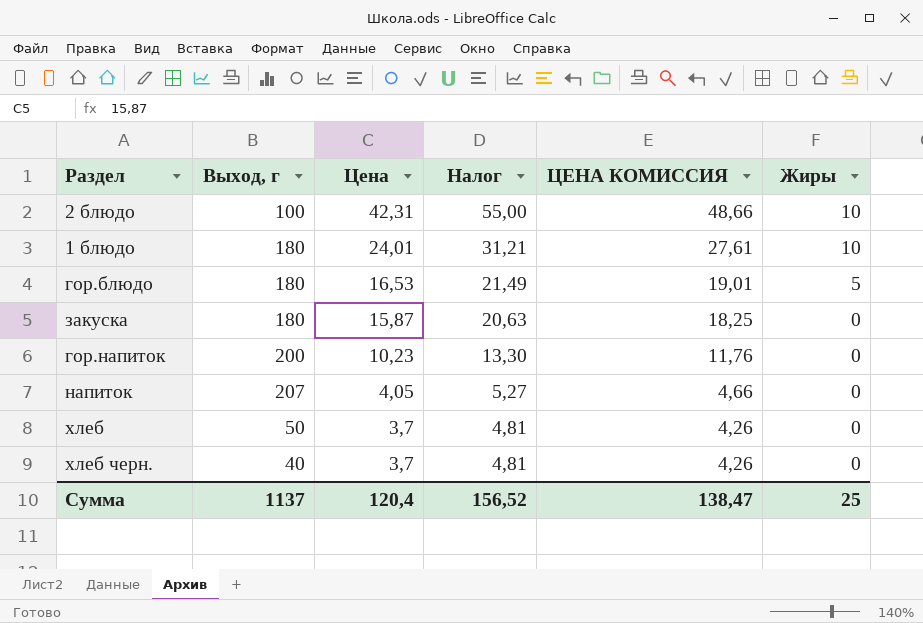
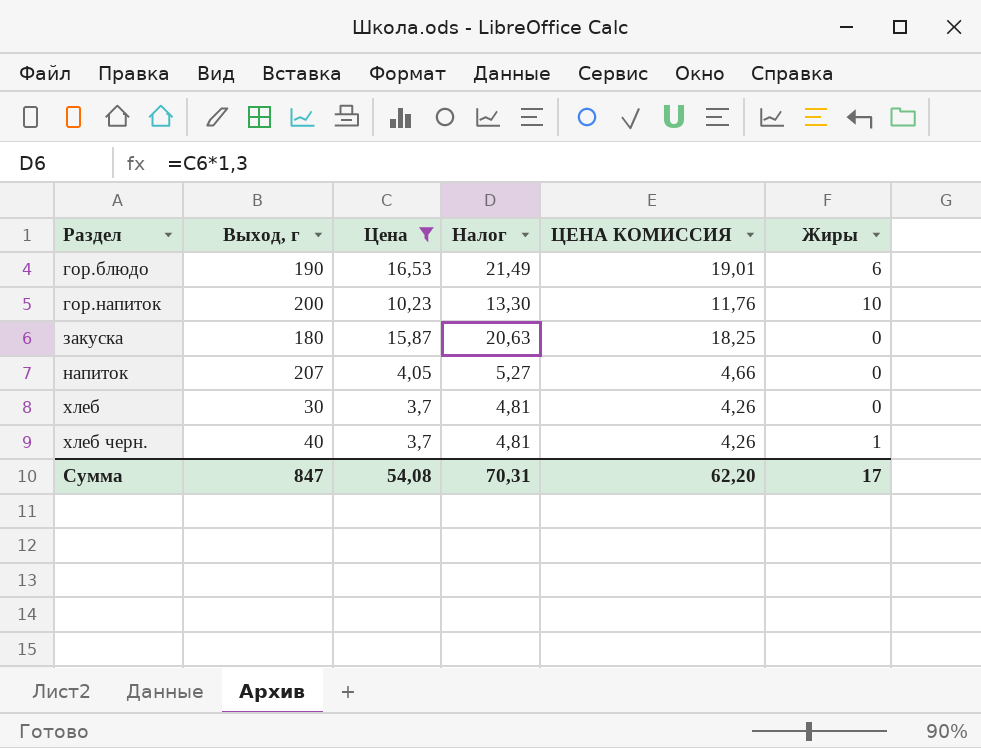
filter: none -> Цена <= 16,53
row order: Цена descending -> Раздел ascending
гор.блюдо | Выход, г: 180 -> 190
гор.блюдо | Жиры: 5 -> 6
гор.напиток | Жиры: 0 -> 10
хлеб | Выход, г: 50 -> 30
хлеб черн. | Жиры: 0 -> 1
Сумма | Выход, г: 1137 -> 847
Сумма | Цена: 120,4 -> 54,08
Сумма | Налог: 156,52 -> 70,31
Сумма | ЦЕНА КОМИССИЯ: 138,47 -> 62,20
Сумма | Жиры: 25 -> 17

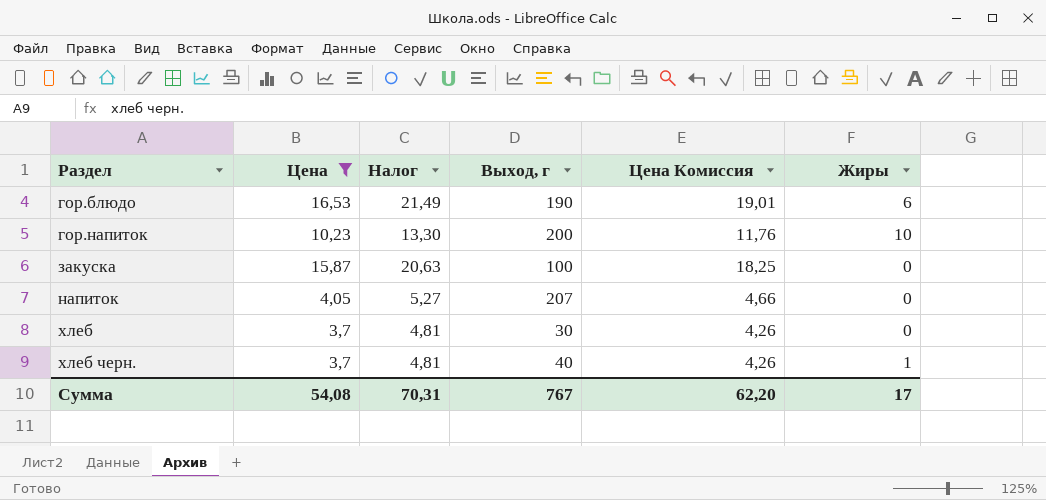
column Выход, г | position: 2 -> 4
column name: ЦЕНА КОМИССИЯ -> Цена Комиссия
закуска | Выход, г: 180 -> 100
Сумма | Выход, г: 847 -> 767

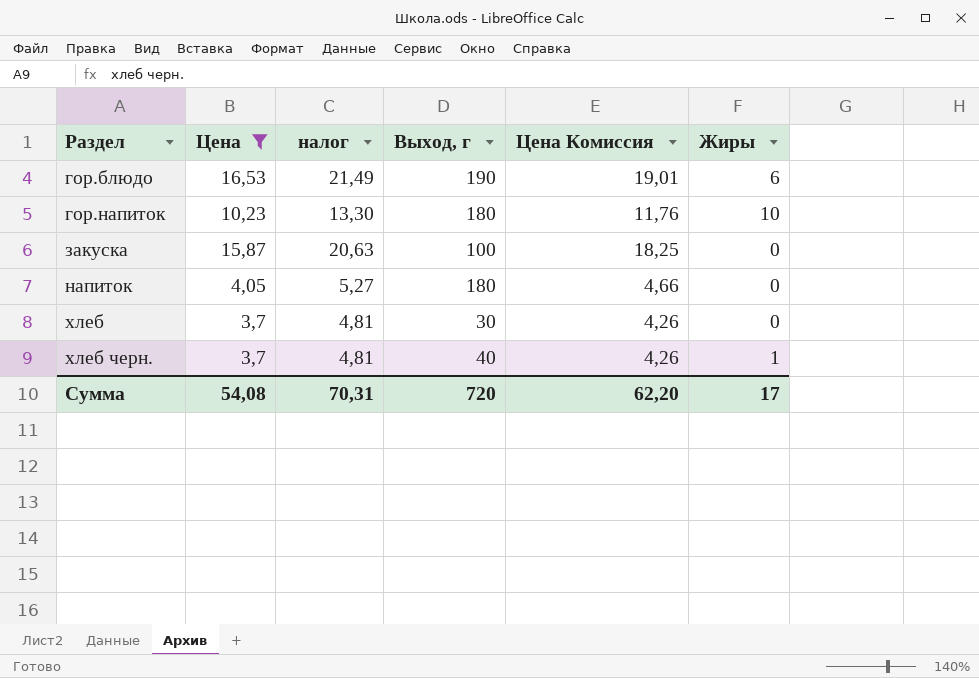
column name: Налог -> налог
гор.напиток | Выход, г: 200 -> 180
напиток | Выход, г: 207 -> 180
Сумма | Выход, г: 767 -> 720

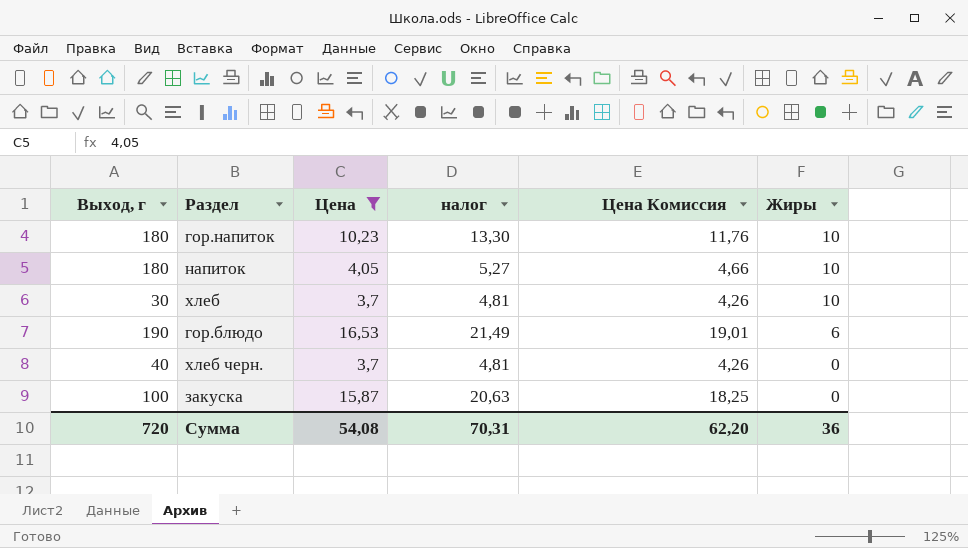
row order: Раздел ascending -> Жиры descending
column Выход, г | position: 4 -> 1
напиток | Жиры: 0 -> 10
хлеб | Жиры: 0 -> 10
хлеб черн. | Жиры: 1 -> 0
Сумма | Жиры: 17 -> 36

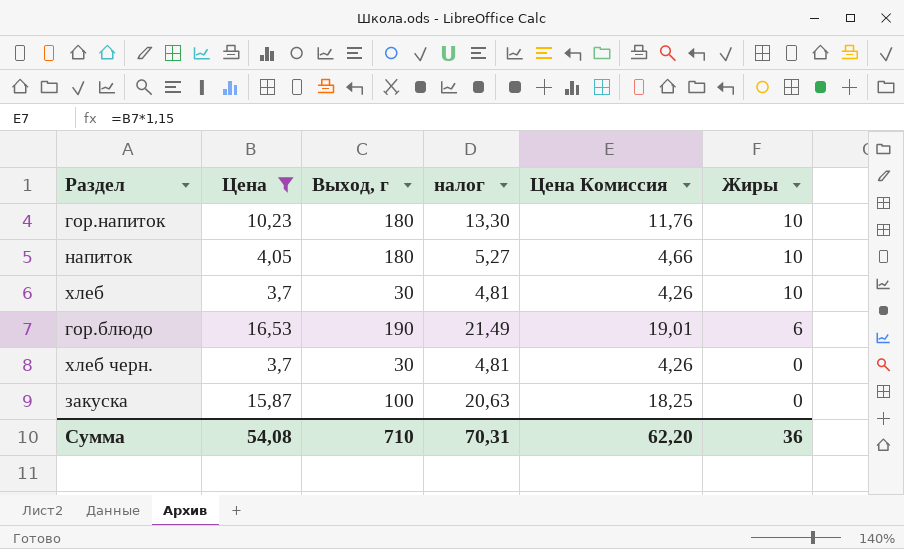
column Выход, г | position: 1 -> 3
хлеб черн. | Выход, г: 40 -> 30
Сумма | Выход, г: 720 -> 710

